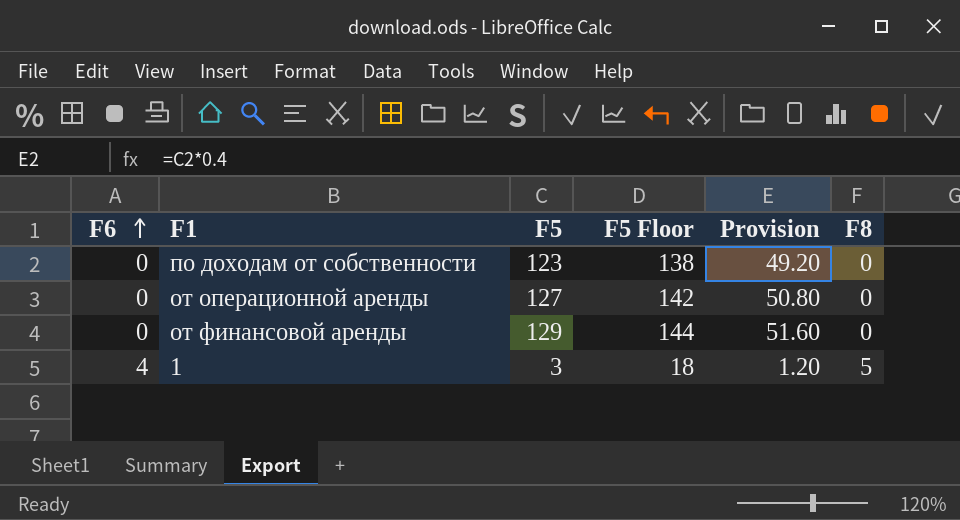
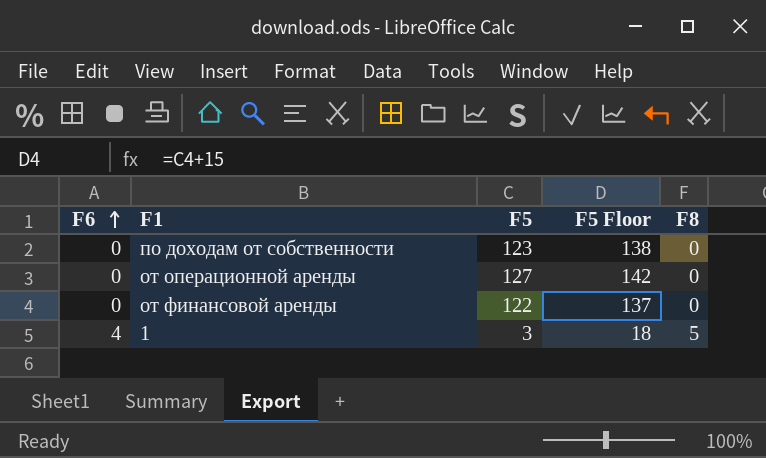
column Provision | formula: [F5] * 0.4 -> none
от финансовой аренды | F5: 129 -> 122
от финансовой аренды | F5 Floor: 144 -> 137

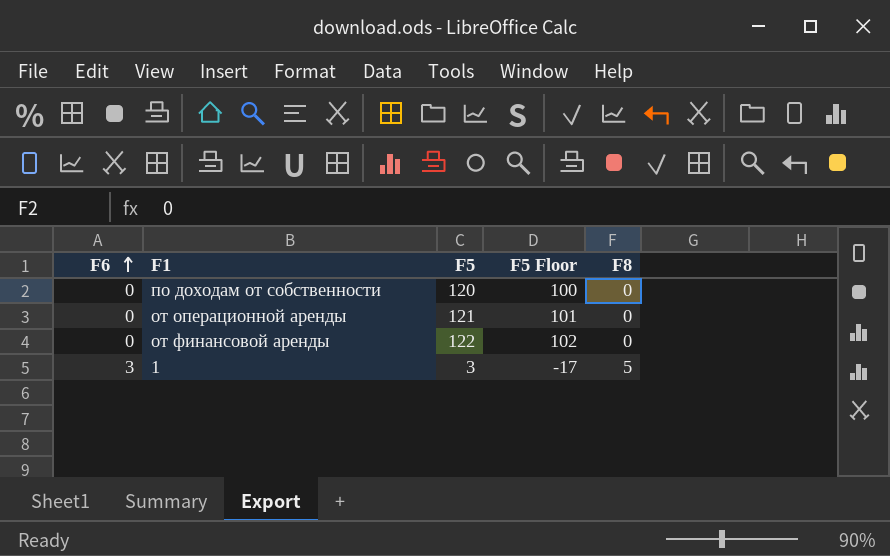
column F5 Floor | formula: [F5] + 15 -> [F5] - 20
по доходам от собственности | F5: 123 -> 120
от операционной аренды | F5: 127 -> 121
1 | F6: 4 -> 3

